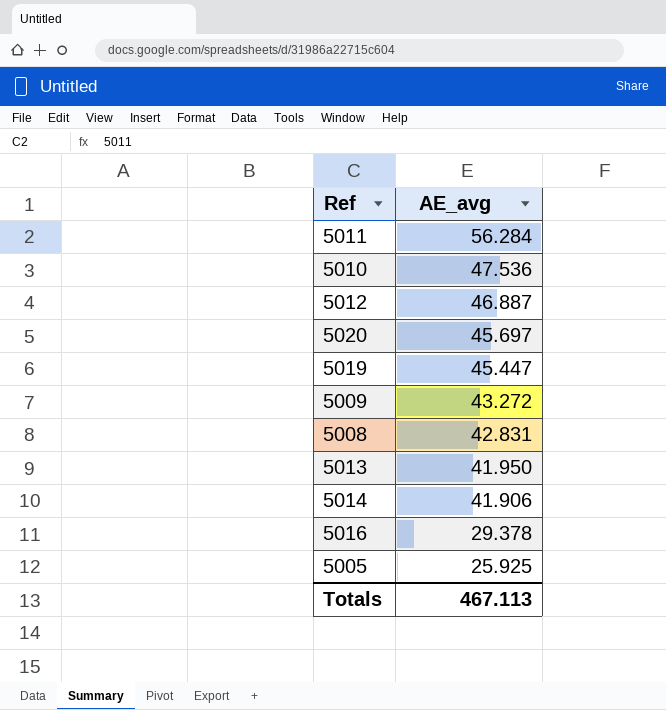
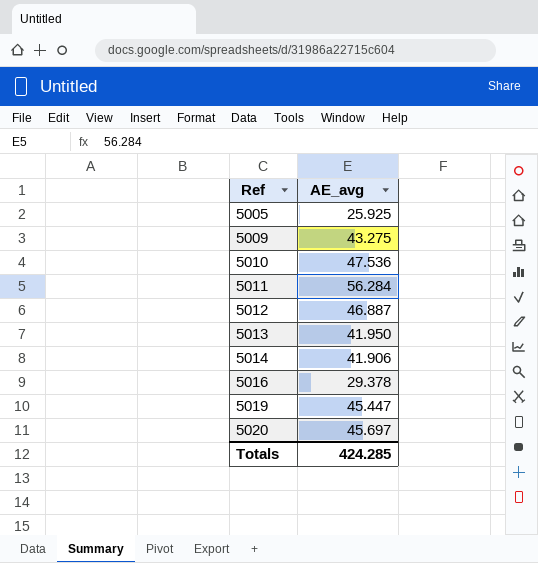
row order: AE_avg descending -> Ref ascending
row 5008: 42.831 -> none
5009 | AE_avg: 43.272 -> 43.275
Totals | AE_avg: 467.113 -> 424.285

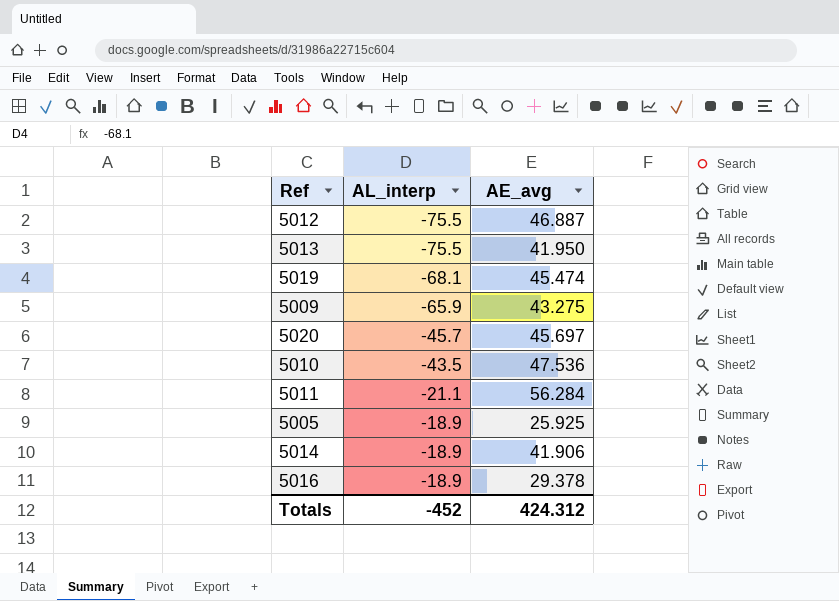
row order: Ref ascending -> AL_interp ascending
column AL_interp | position: none -> 2
5019 | AE_avg: 45.447 -> 45.474
Totals | AE_avg: 424.285 -> 424.312

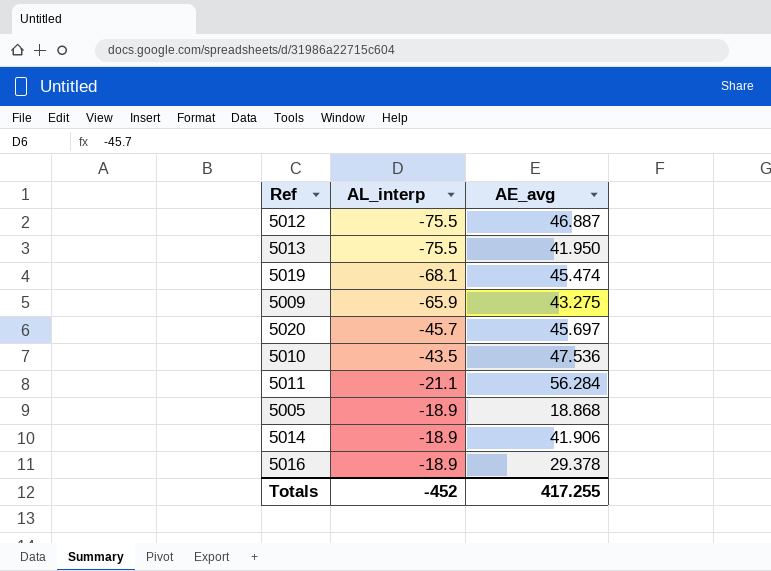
5005 | AE_avg: 25.925 -> 18.868
Totals | AE_avg: 424.312 -> 417.255

